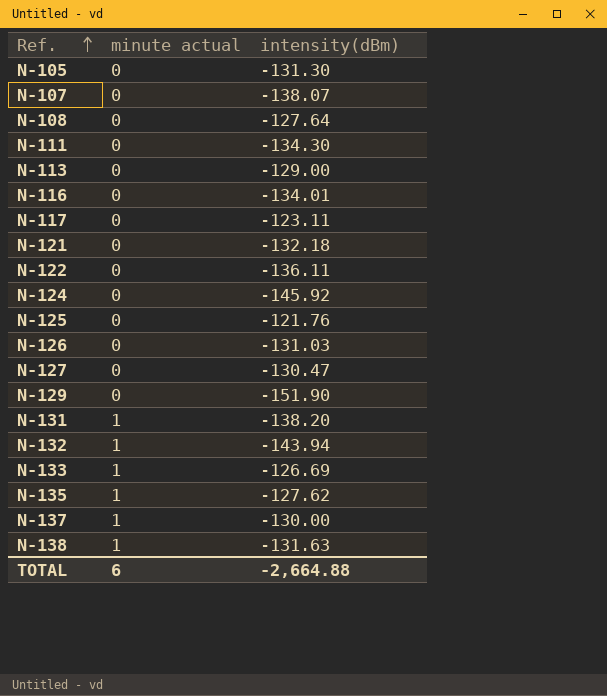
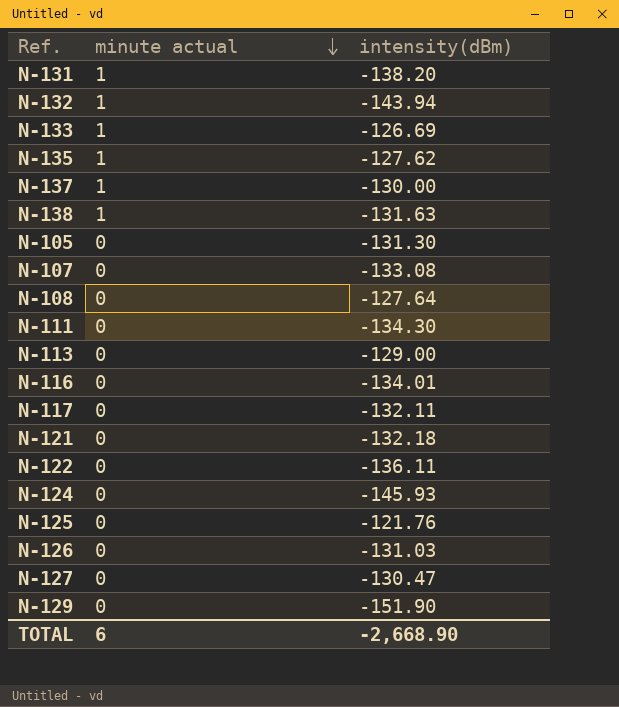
row order: Ref. ascending -> minute actual descending
N-107 | intensity(dBm): -138.07 -> -133.08
N-117 | intensity(dBm): -123.11 -> -132.11
N-124 | intensity(dBm): -145.92 -> -145.93
TOTAL | intensity(dBm): -2,664.88 -> -2,668.90

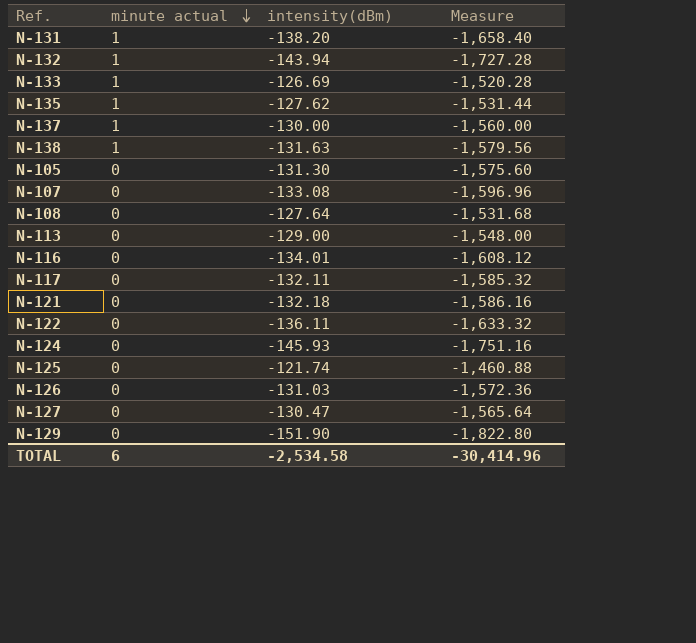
column Measure | formula: none -> [intensity(dBm)] * 12
row N-111: 0 | -134.30 -> none
N-125 | intensity(dBm): -121.76 -> -121.74
TOTAL | intensity(dBm): -2,668.90 -> -2,534.58

